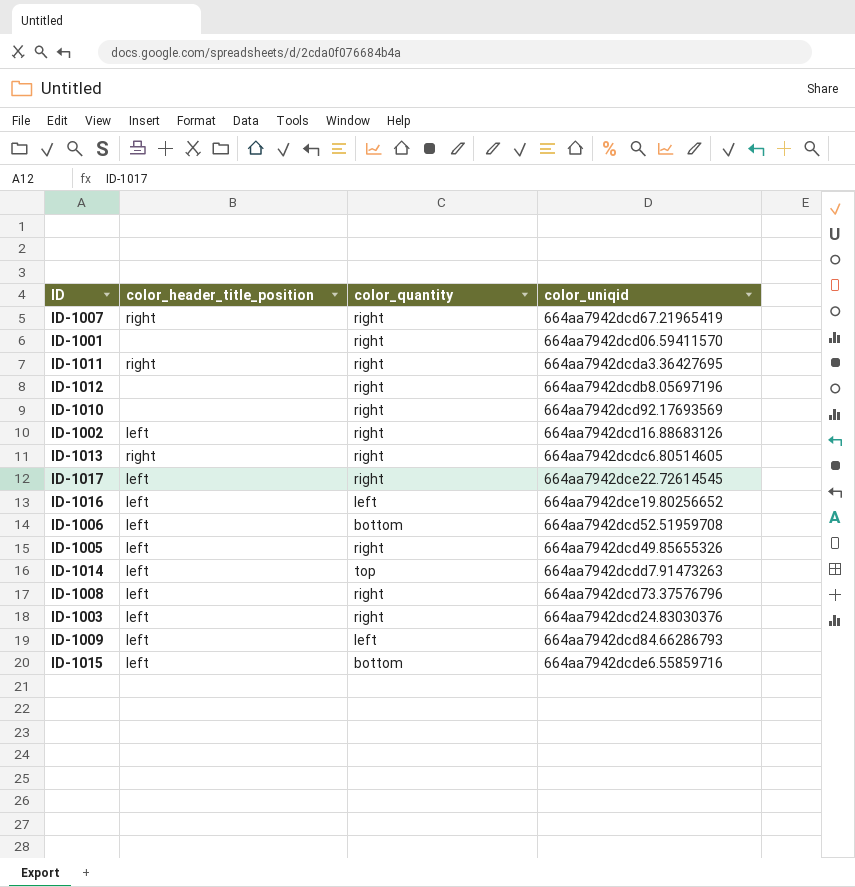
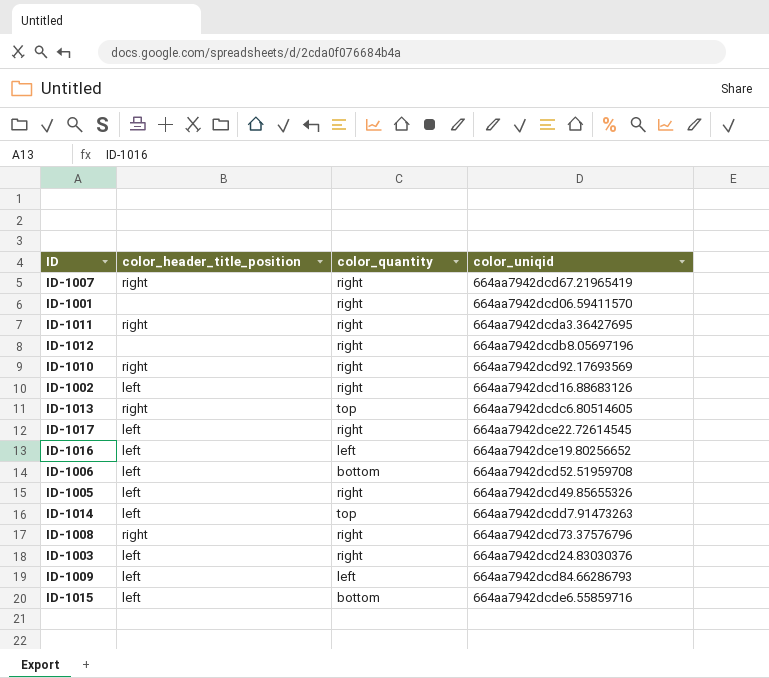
ID-1010 | color_header_title_position: none -> right
ID-1013 | color_quantity: right -> top
ID-1008 | color_header_title_position: left -> right

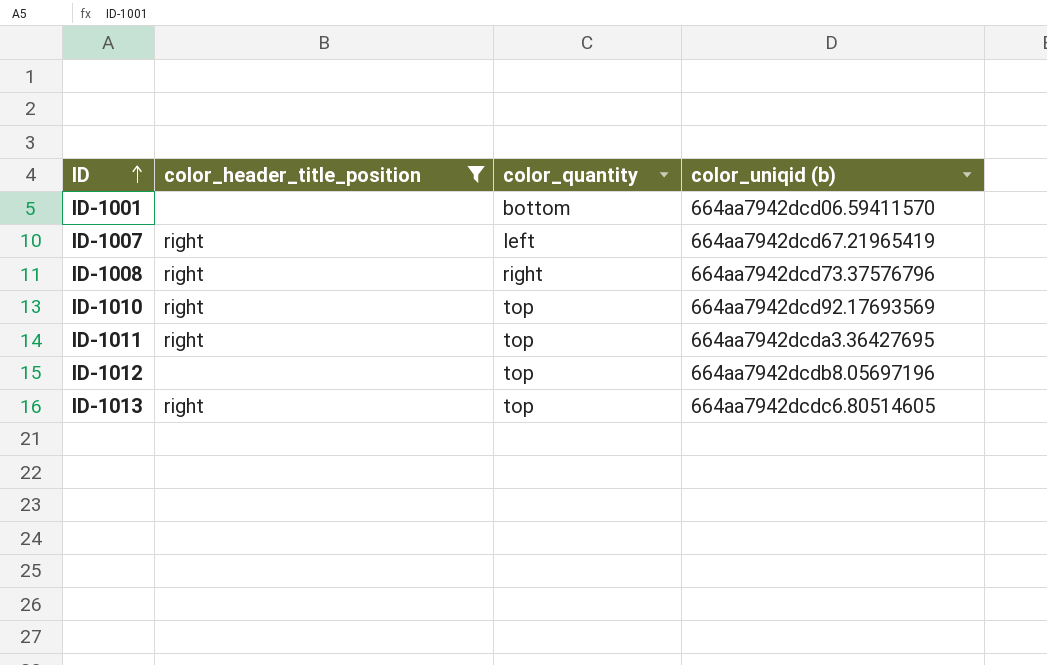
filter: none -> color_header_title_position != left
row order: none -> ID ascending
column name: color_uniqid -> color_uniqid (b)
ID-1001 | color_quantity: right -> bottom
ID-1007 | color_quantity: right -> left
ID-1010 | color_quantity: right -> top
ID-1011 | color_quantity: right -> top
ID-1012 | color_quantity: right -> top

